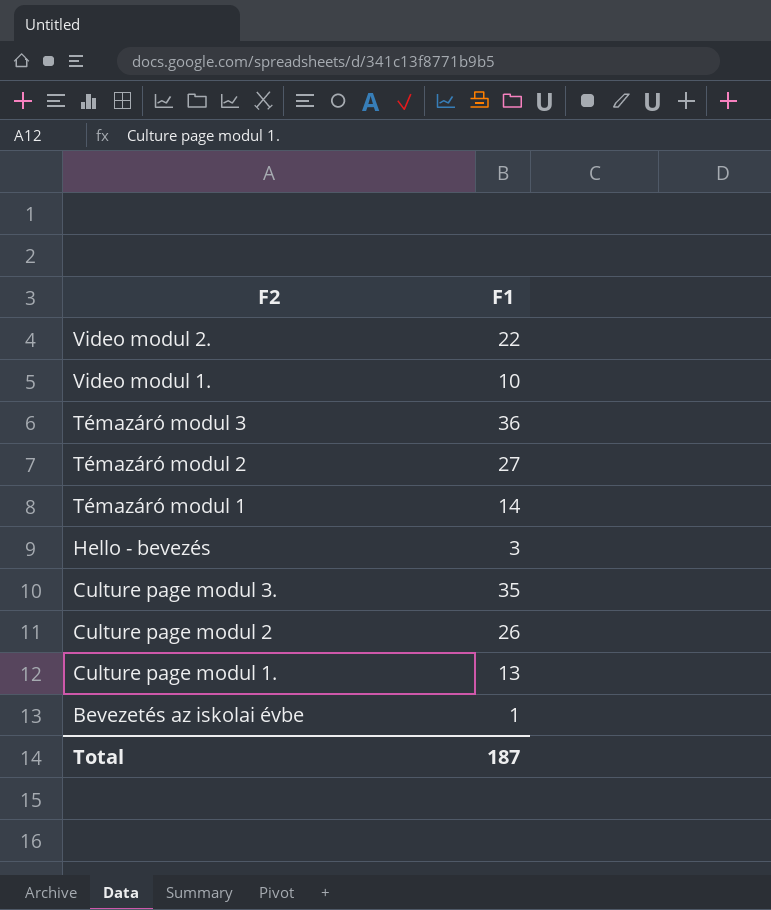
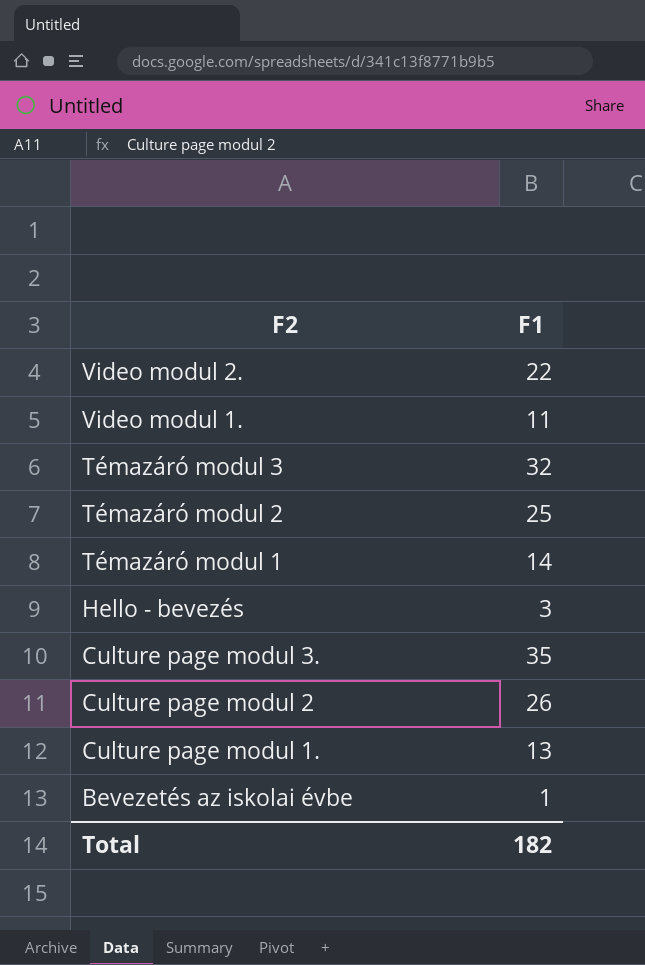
Video modul 1. | F1: 10 -> 11
Témazáró modul 3 | F1: 36 -> 32
Témazáró modul 2 | F1: 27 -> 25
Total | F1: 187 -> 182

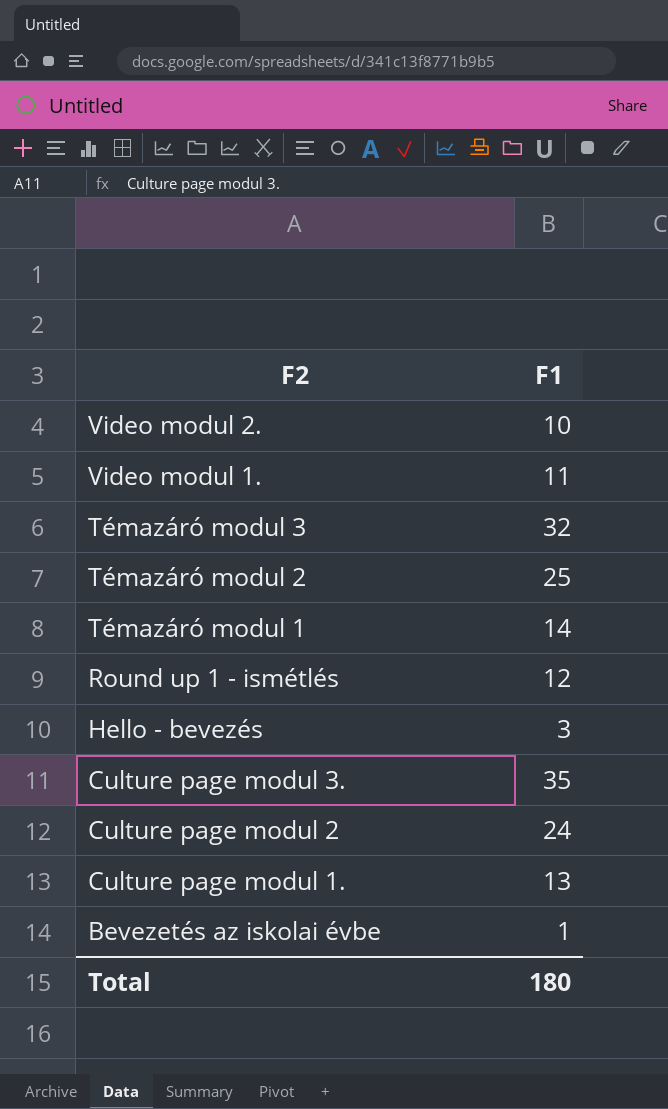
Video modul 2. | F1: 22 -> 10
row Round up 1 - ismétlés: none -> 12
Culture page modul 2 | F1: 26 -> 24
Total | F1: 182 -> 180

